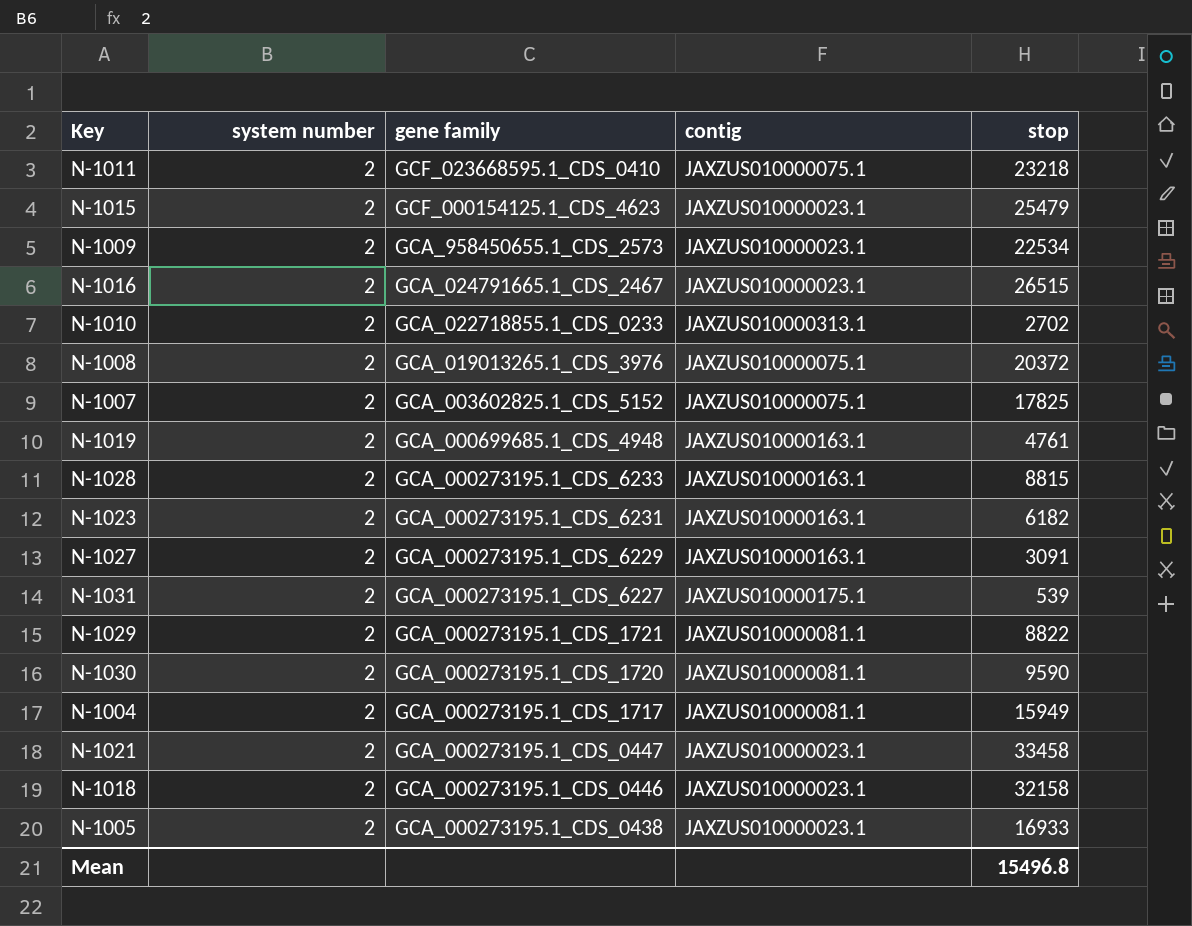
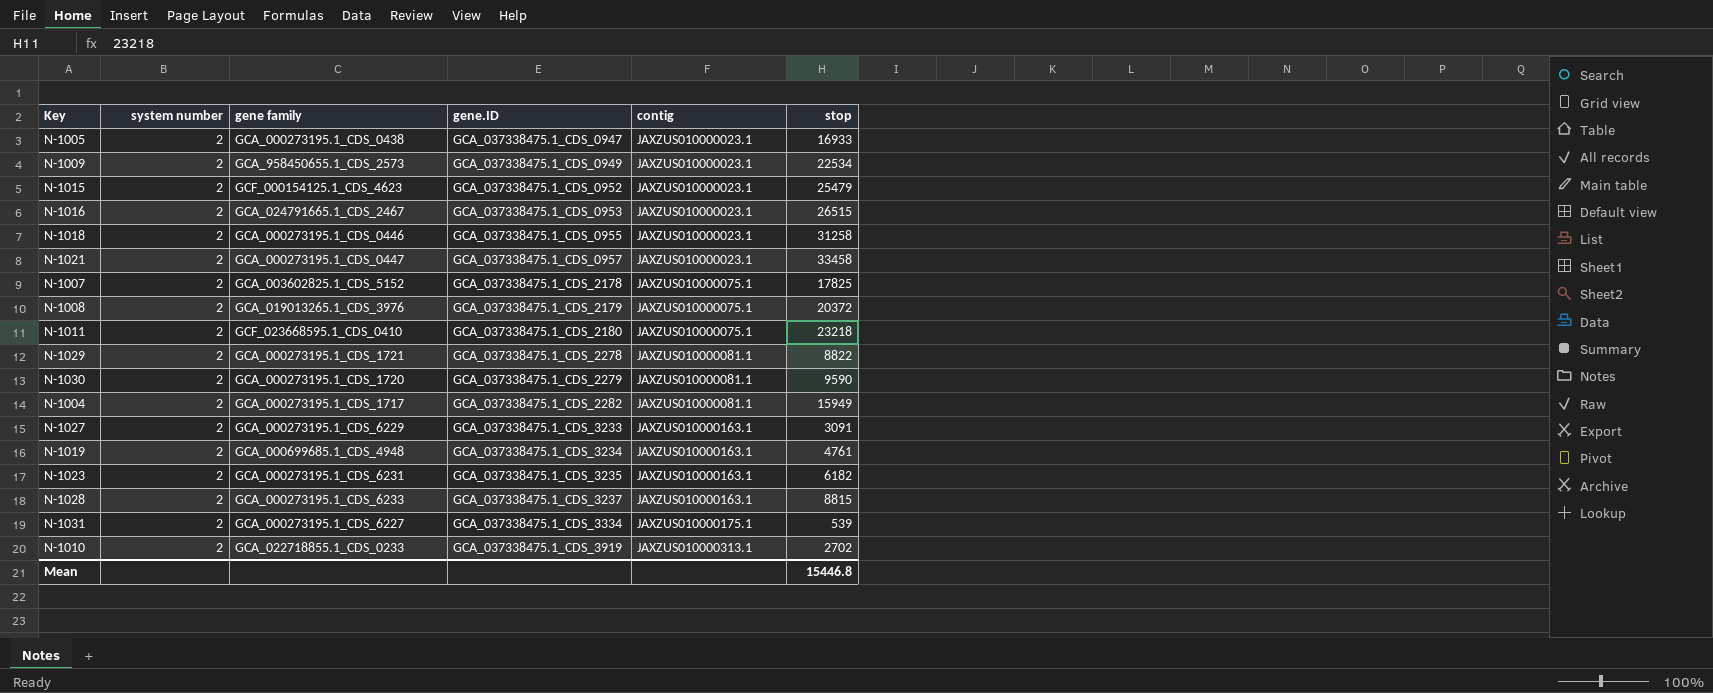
row order: gene family descending -> gene.ID ascending
column gene.ID | position: none -> 4
N-1018 | stop: 32158 -> 31258
Mean | stop: 15496.8 -> 15446.8

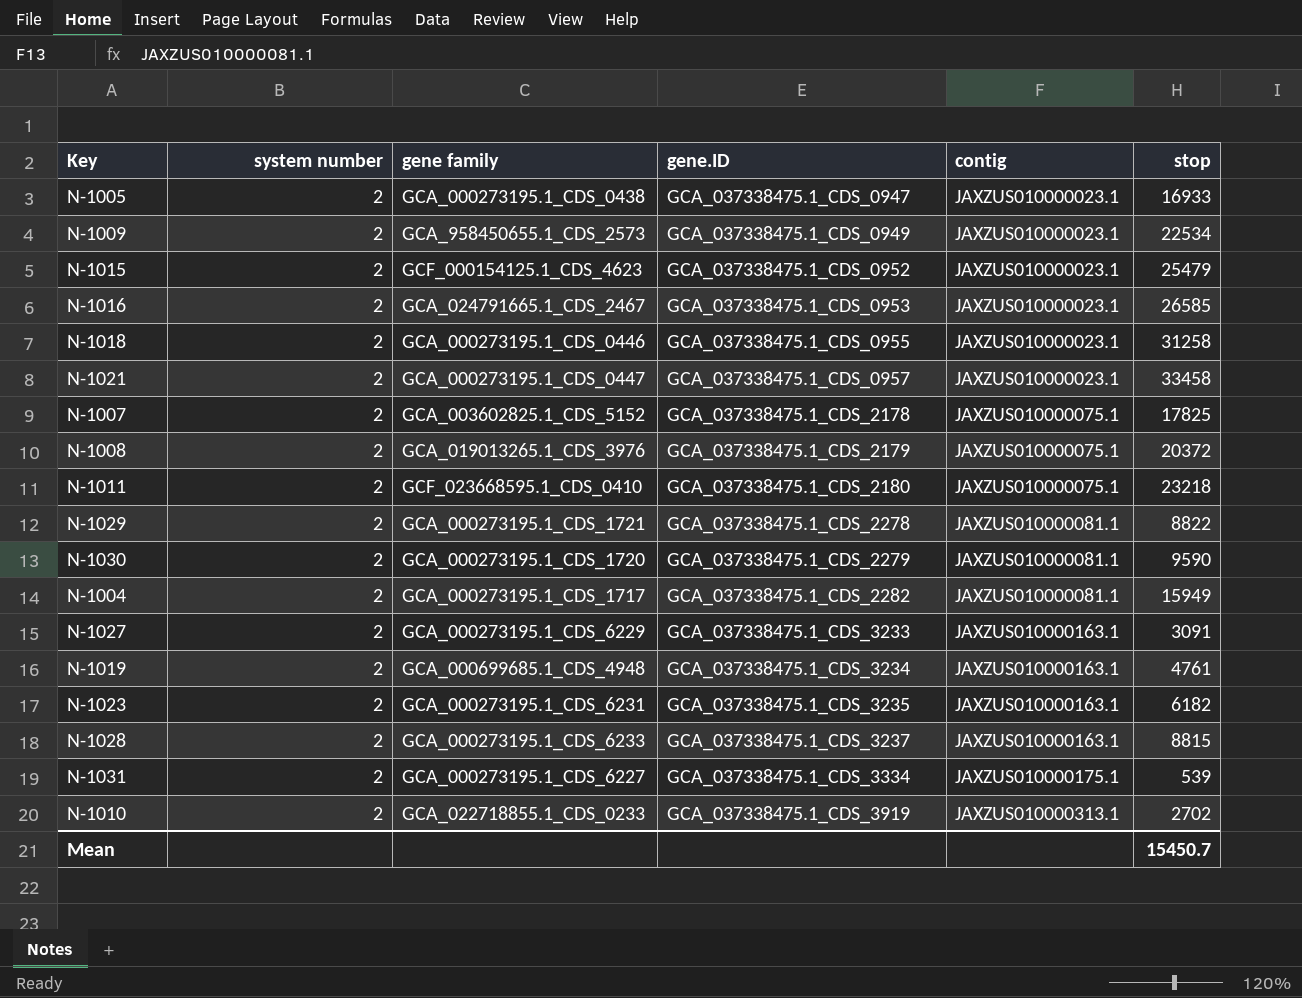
N-1016 | stop: 26515 -> 26585
Mean | stop: 15446.8 -> 15450.7

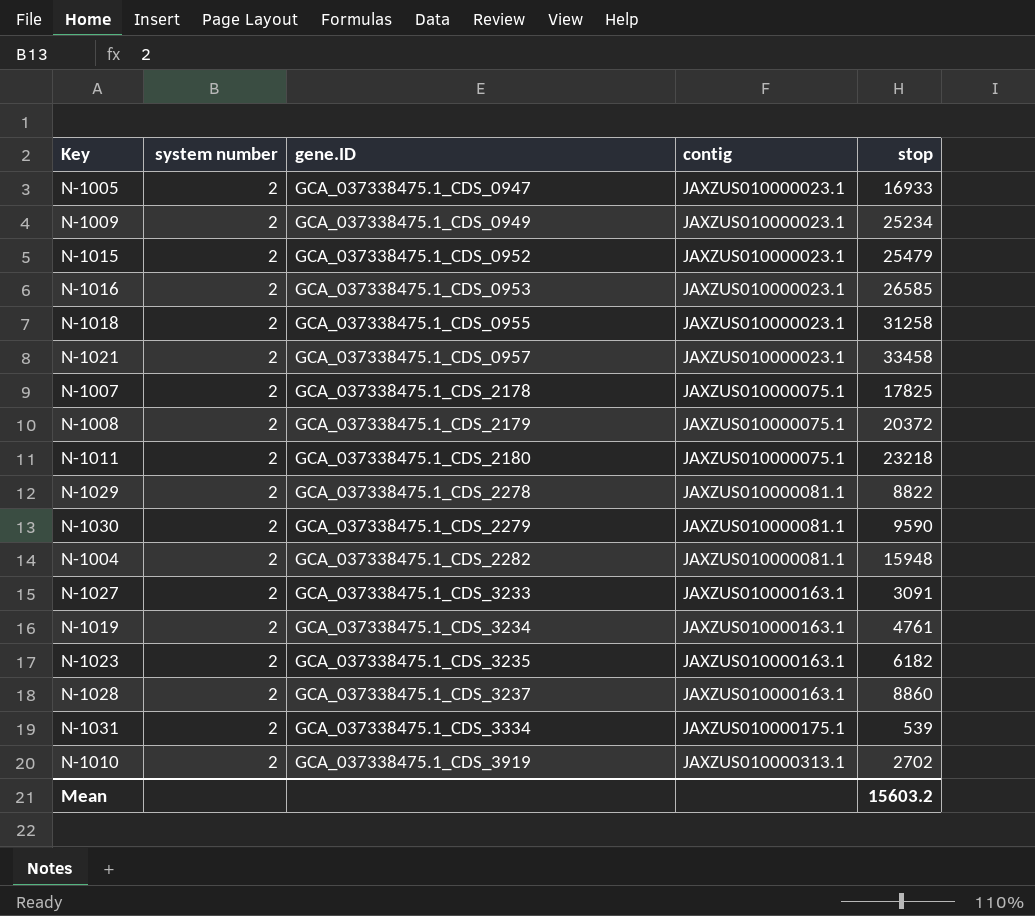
column gene family | position: 3 -> none
N-1009 | stop: 22534 -> 25234
N-1004 | stop: 15949 -> 15948
N-1028 | stop: 8815 -> 8860
Mean | stop: 15450.7 -> 15603.2

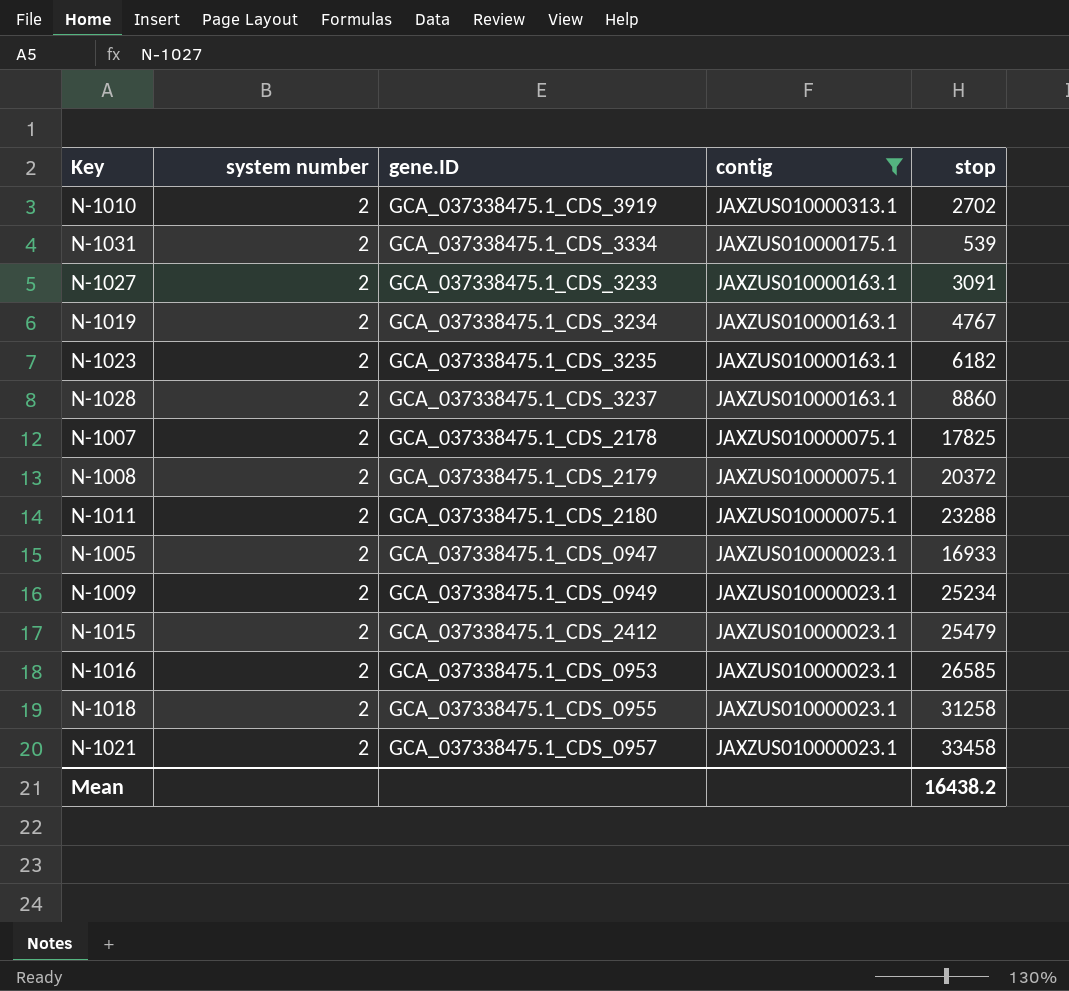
filter: none -> contig != JAXZUS010000081.1
row order: gene.ID ascending -> contig descending
N-1019 | stop: 4761 -> 4767
N-1011 | stop: 23218 -> 23288
N-1015 | gene.ID: GCA_037338475.1_CDS_0952 -> GCA_037338475.1_CDS_2412
Mean | stop: 15603.2 -> 16438.2

